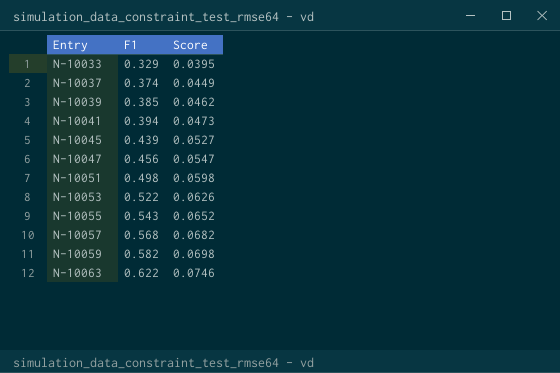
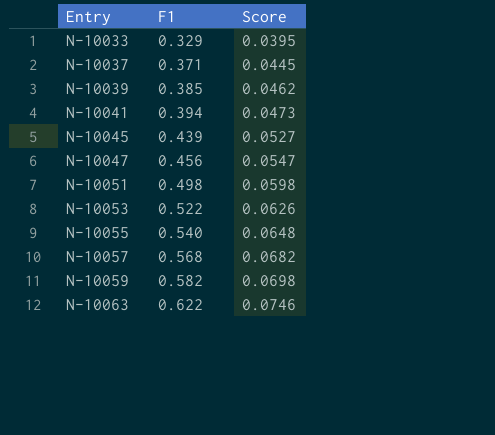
N-10037 | F1: 0.374 -> 0.371
N-10037 | Score: 0.0449 -> 0.0445
N-10055 | F1: 0.543 -> 0.540
N-10055 | Score: 0.0652 -> 0.0648

